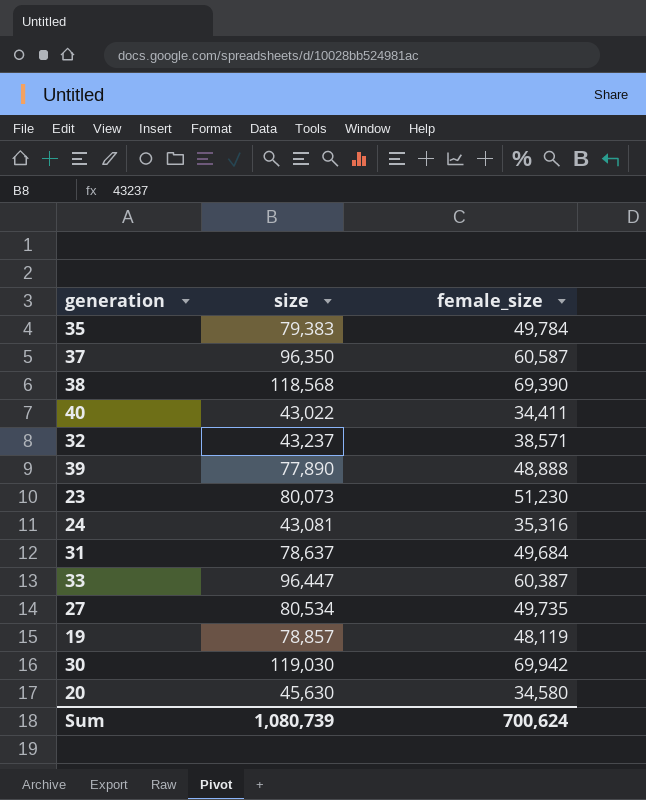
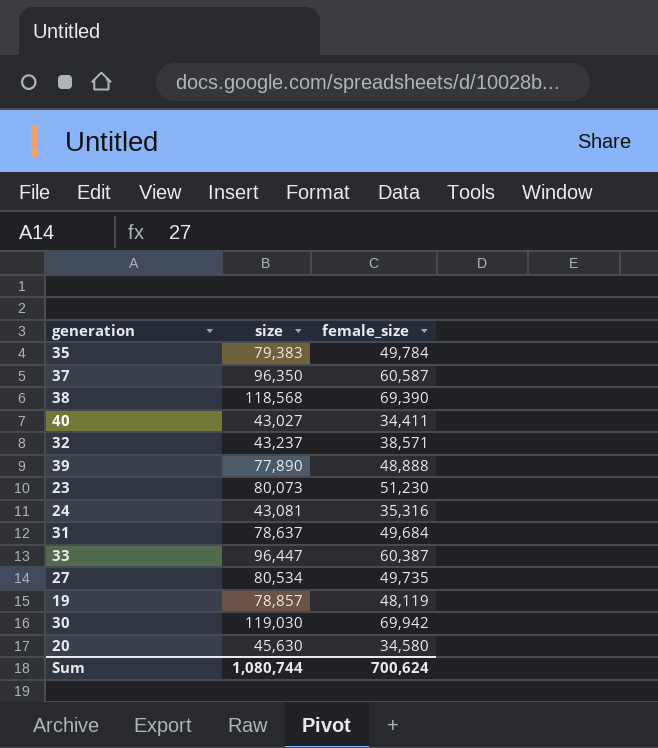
40 | size: 43,022 -> 43,027
Sum | size: 1,080,739 -> 1,080,744

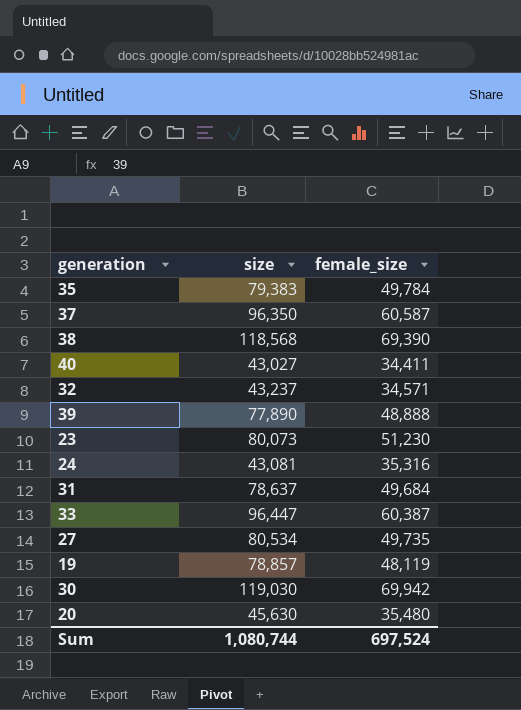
32 | female_size: 38,571 -> 34,571
20 | female_size: 34,580 -> 35,480
Sum | female_size: 700,624 -> 697,524

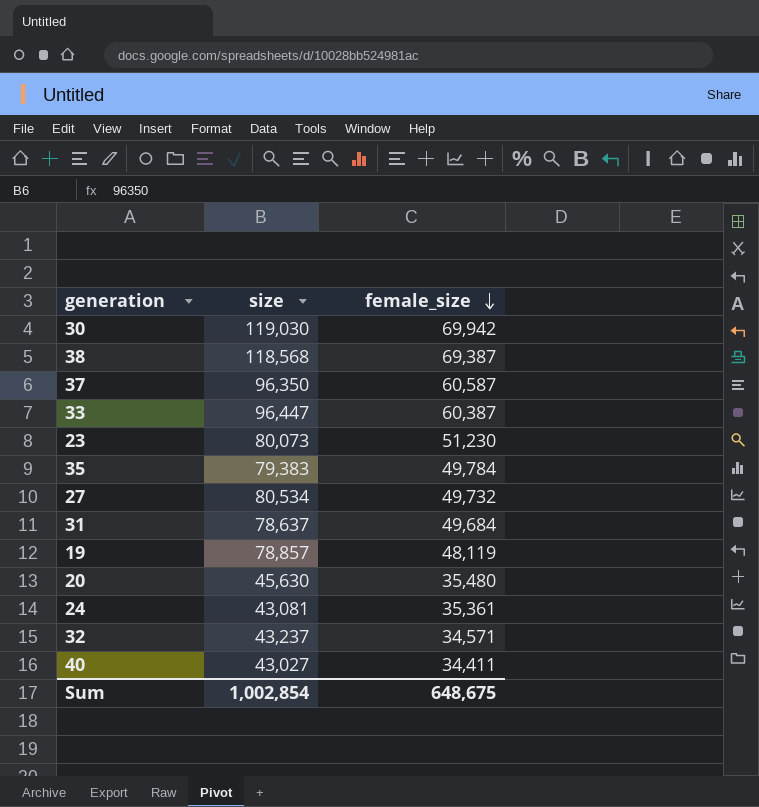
row order: none -> female_size descending
row 39: 77,890 | 48,888 -> none
38 | female_size: 69,390 -> 69,387
27 | female_size: 49,735 -> 49,732
24 | female_size: 35,316 -> 35,361
Sum | size: 1,080,744 -> 1,002,854
Sum | female_size: 697,524 -> 648,675

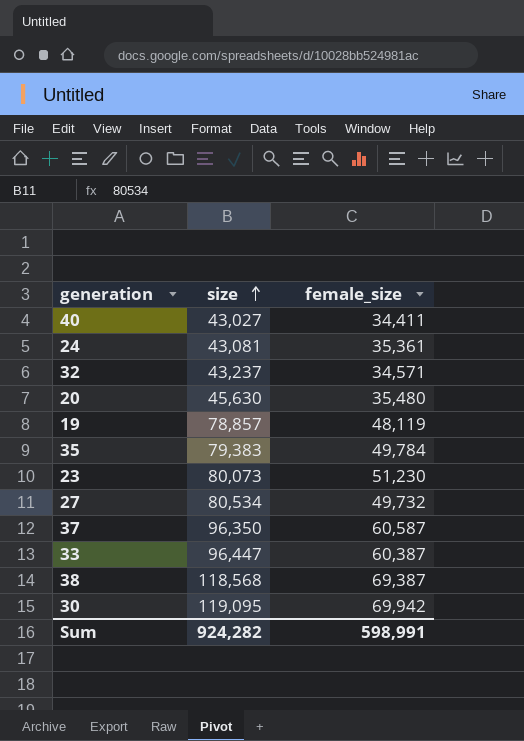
row order: female_size descending -> size ascending
row 31: 78,637 | 49,684 -> none
30 | size: 119,030 -> 119,095
Sum | size: 1,002,854 -> 924,282
Sum | female_size: 648,675 -> 598,991

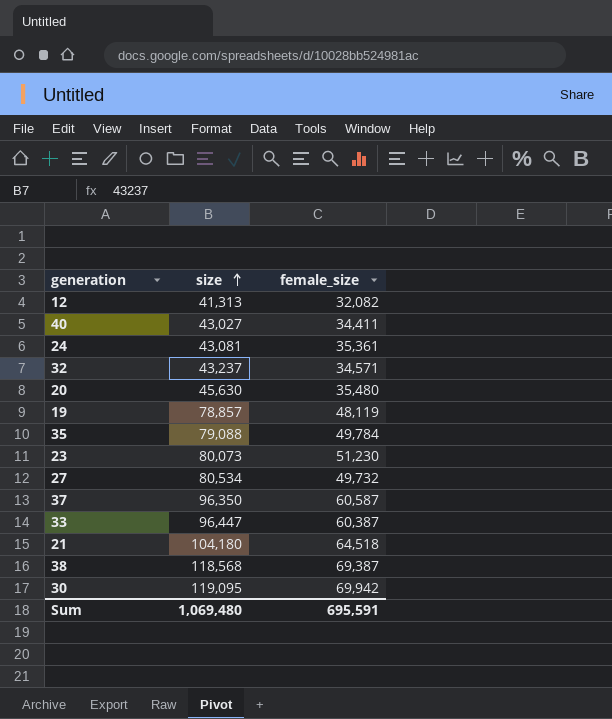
row 12: none -> 41,313 | 32,082
35 | size: 79,383 -> 79,088
row 21: none -> 104,180 | 64,518
Sum | size: 924,282 -> 1,069,480
Sum | female_size: 598,991 -> 695,591

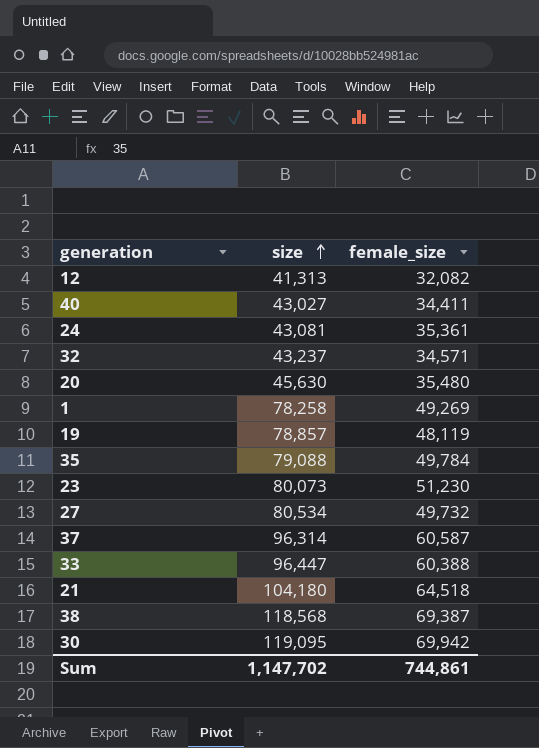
row 1: none -> 78,258 | 49,269
37 | size: 96,350 -> 96,314
33 | female_size: 60,387 -> 60,388
Sum | size: 1,069,480 -> 1,147,702
Sum | female_size: 695,591 -> 744,861

